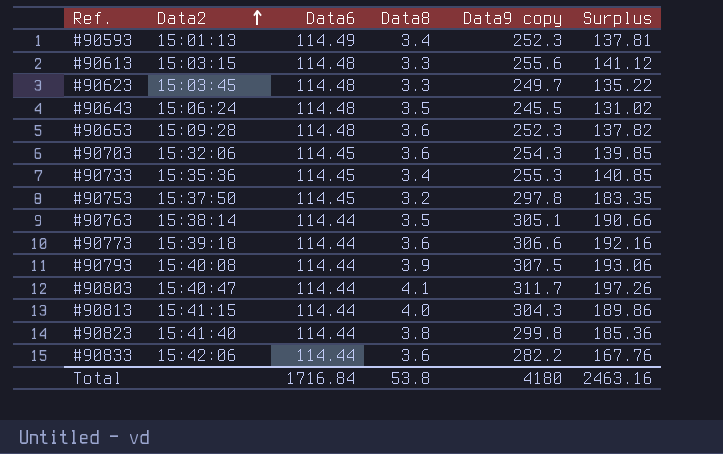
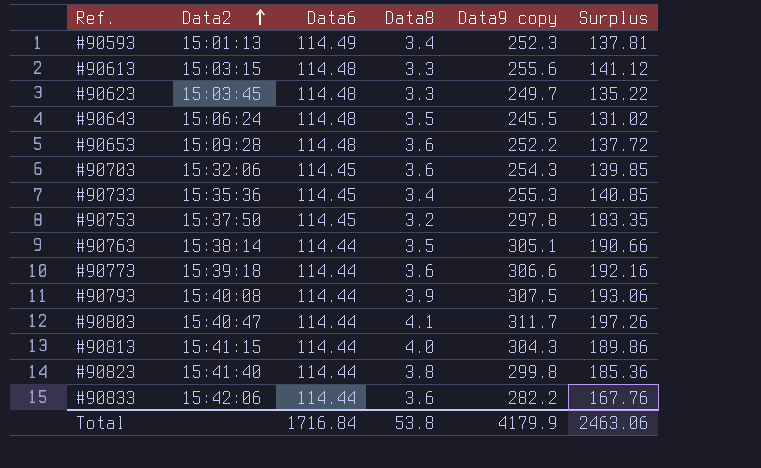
#90653 | Data9 copy: 252.3 -> 252.2
#90653 | Surplus: 137.82 -> 137.72
Total | Data9 copy: 4180 -> 4179.9
Total | Surplus: 2463.16 -> 2463.06

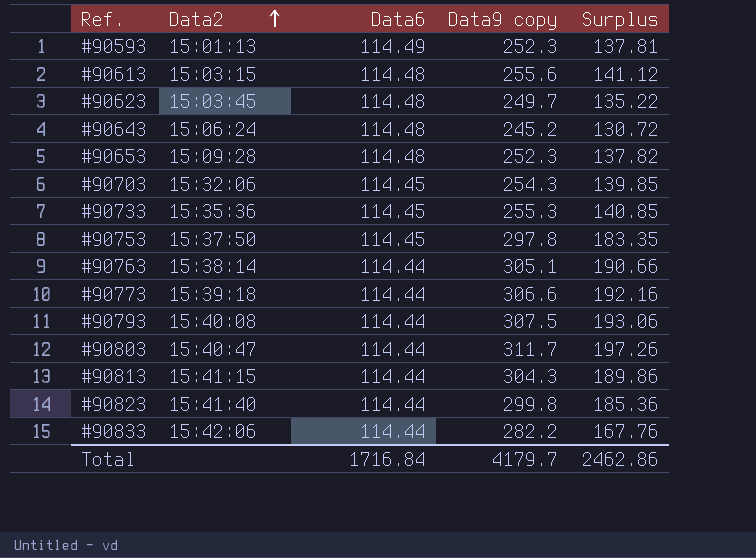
column Data8 | position: 4 -> none
#90643 | Data9 copy: 245.5 -> 245.2
#90643 | Surplus: 131.02 -> 130.72
#90653 | Data9 copy: 252.2 -> 252.3
#90653 | Surplus: 137.72 -> 137.82
Total | Data9 copy: 4179.9 -> 4179.7
Total | Surplus: 2463.06 -> 2462.86

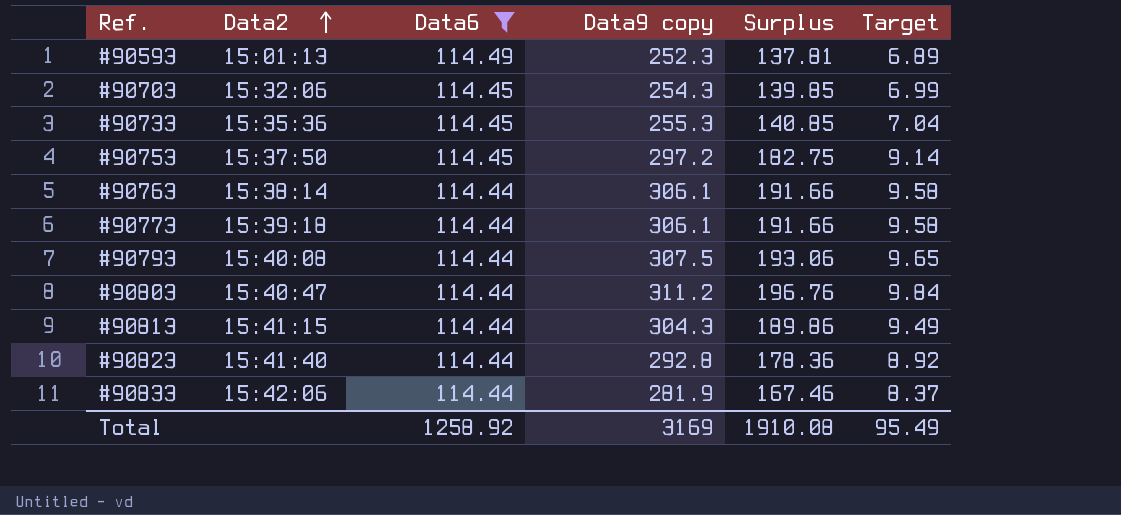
filter: none -> Data6 != 114.48
column Target | formula: none -> [Surplus] * 0.05
#90753 | Data9 copy: 297.8 -> 297.2
#90753 | Surplus: 183.35 -> 182.75
#90763 | Data9 copy: 305.1 -> 306.1
#90763 | Surplus: 190.66 -> 191.66
#90773 | Data9 copy: 306.6 -> 306.1
#90773 | Surplus: 192.16 -> 191.66
#90803 | Data9 copy: 311.7 -> 311.2
#90803 | Surplus: 197.26 -> 196.76
#90823 | Data9 copy: 299.8 -> 292.8
#90823 | Surplus: 185.36 -> 178.36
#90833 | Data9 copy: 282.2 -> 281.9
#90833 | Surplus: 167.76 -> 167.46
Total | Data6: 1716.84 -> 1258.92
Total | Data9 copy: 4179.7 -> 3169
Total | Surplus: 2462.86 -> 1910.08

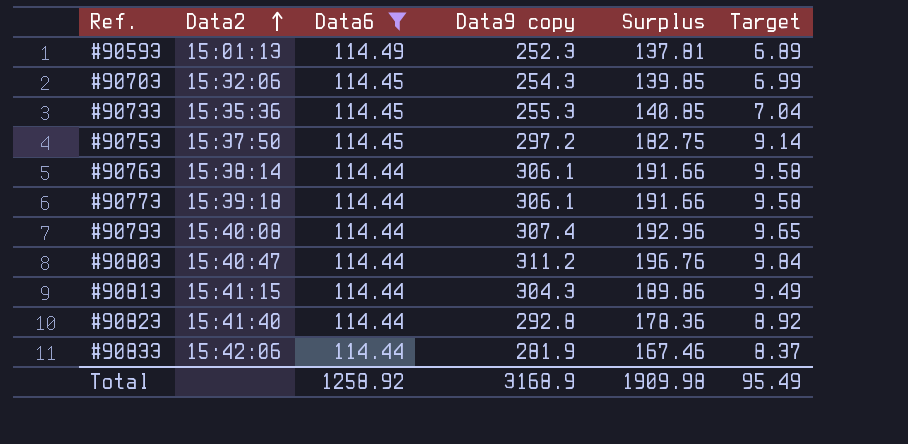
#90793 | Data9 copy: 307.5 -> 307.4
#90793 | Surplus: 193.06 -> 192.96
Total | Data9 copy: 3169 -> 3168.9
Total | Surplus: 1910.08 -> 1909.98

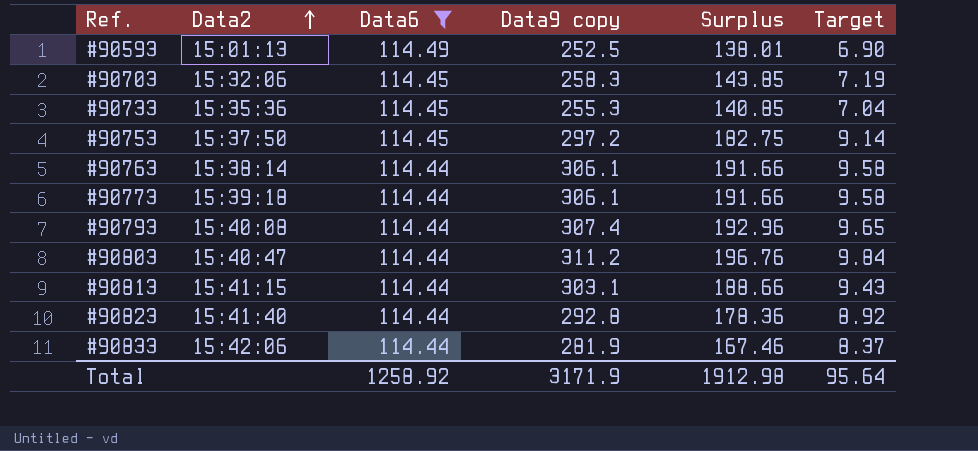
#90593 | Data9 copy: 252.3 -> 252.5
#90593 | Surplus: 137.81 -> 138.01
#90593 | Target: 6.89 -> 6.90
#90703 | Data9 copy: 254.3 -> 258.3
#90703 | Surplus: 139.85 -> 143.85
#90703 | Target: 6.99 -> 7.19
#90813 | Data9 copy: 304.3 -> 303.1
#90813 | Surplus: 189.86 -> 188.66
#90813 | Target: 9.49 -> 9.43
Total | Data9 copy: 3168.9 -> 3171.9
Total | Surplus: 1909.98 -> 1912.98
Total | Target: 95.49 -> 95.64

